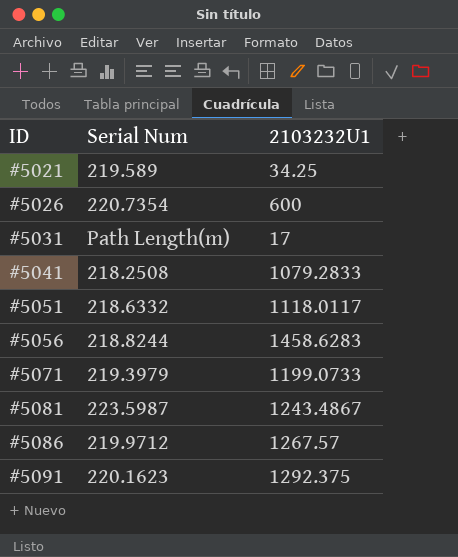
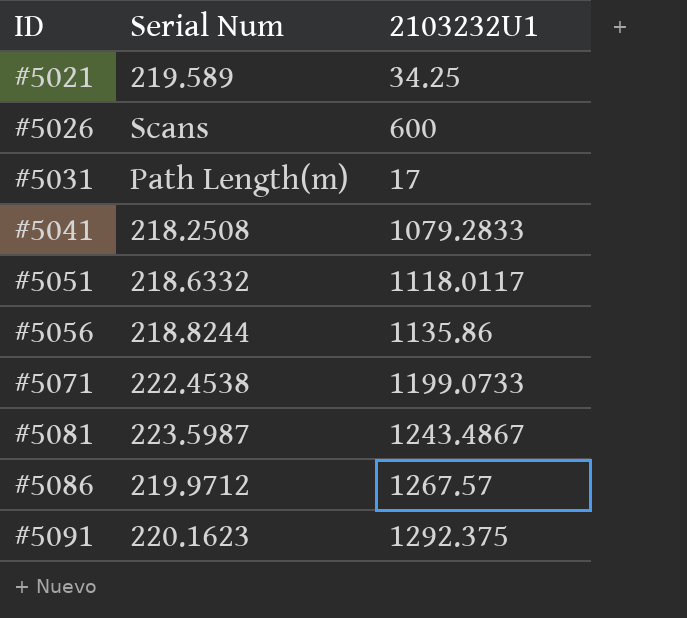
#5026 | Serial Num: 220.7354 -> Scans
#5056 | 2103232U1: 1458.6283 -> 1135.86
#5071 | Serial Num: 219.3979 -> 222.4538

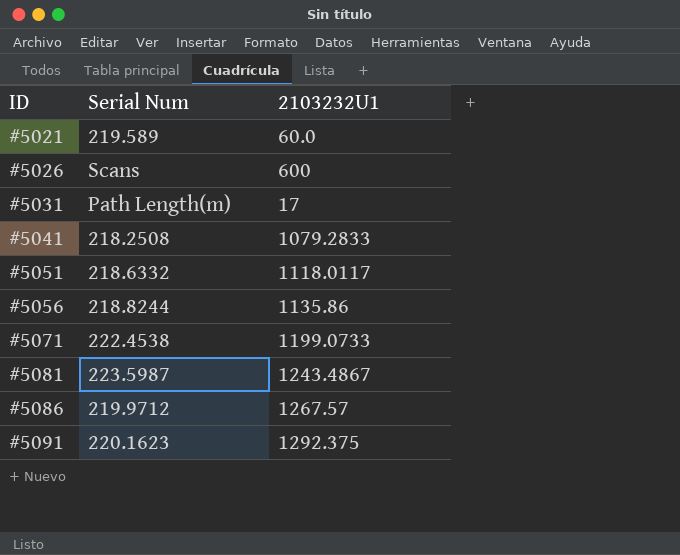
#5021 | 2103232U1: 34.25 -> 60.0

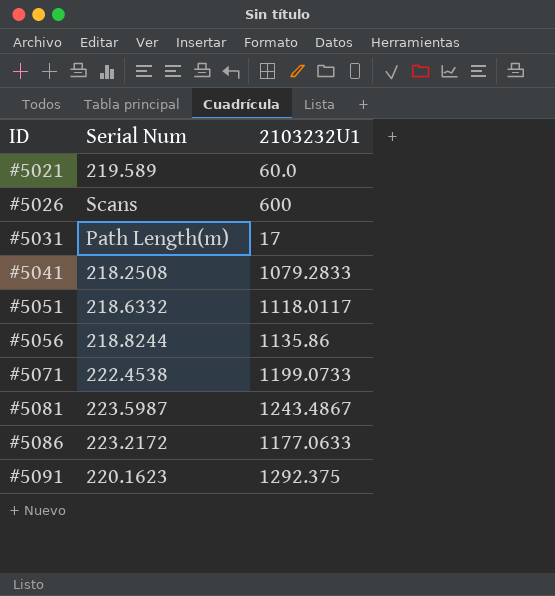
#5086 | Serial Num: 219.9712 -> 223.2172
#5086 | 2103232U1: 1267.57 -> 1177.0633

